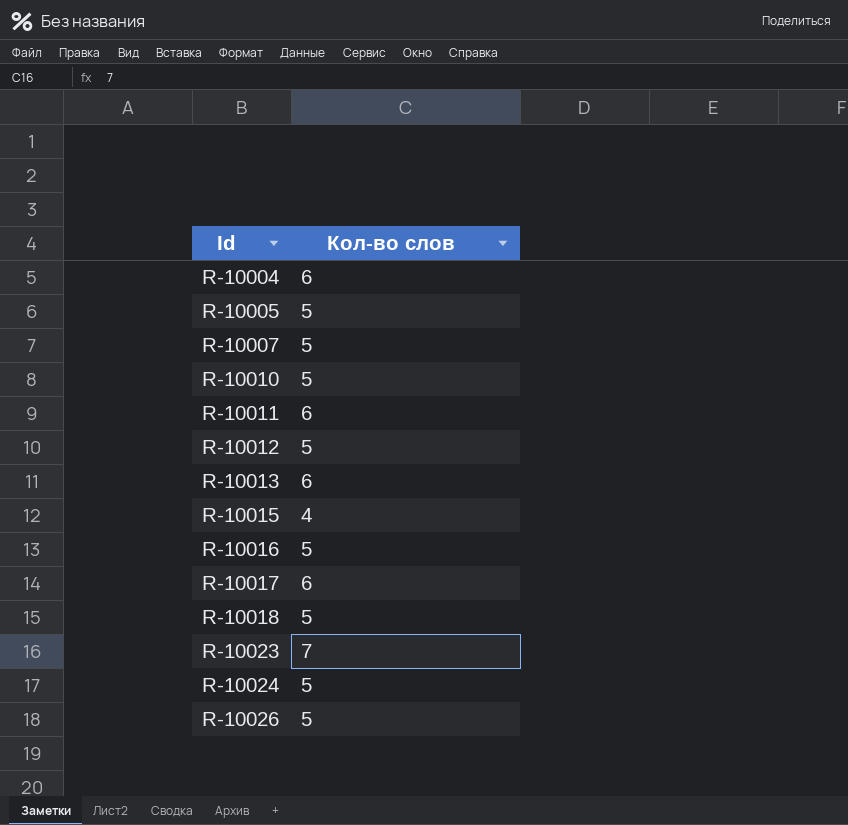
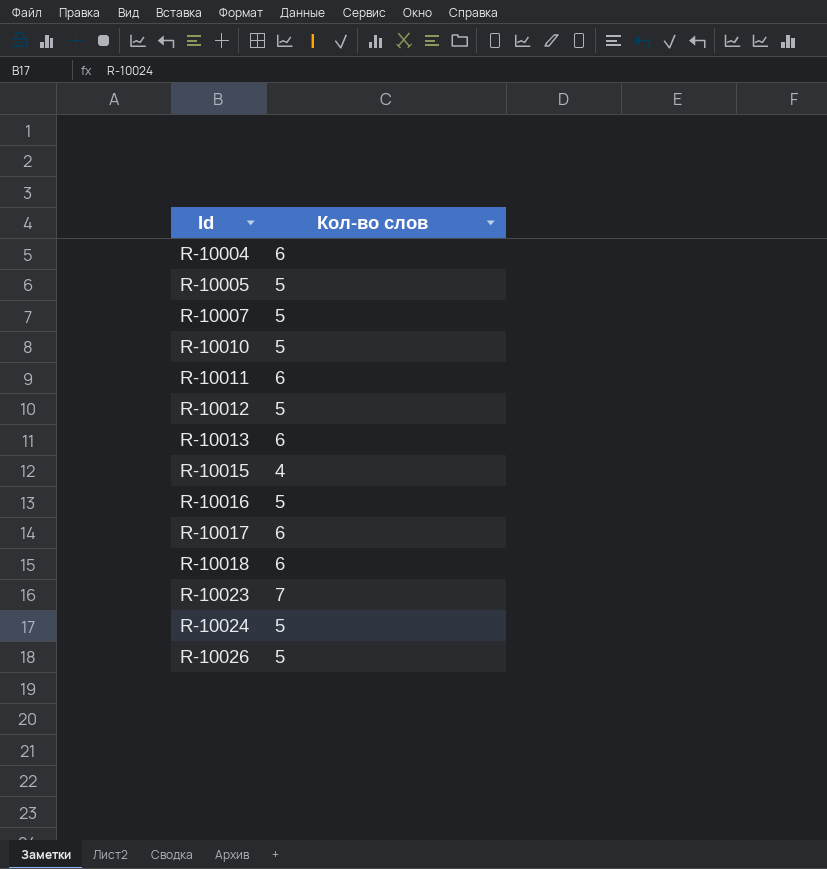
R-10018 | Кол-во слов: 5 -> 6

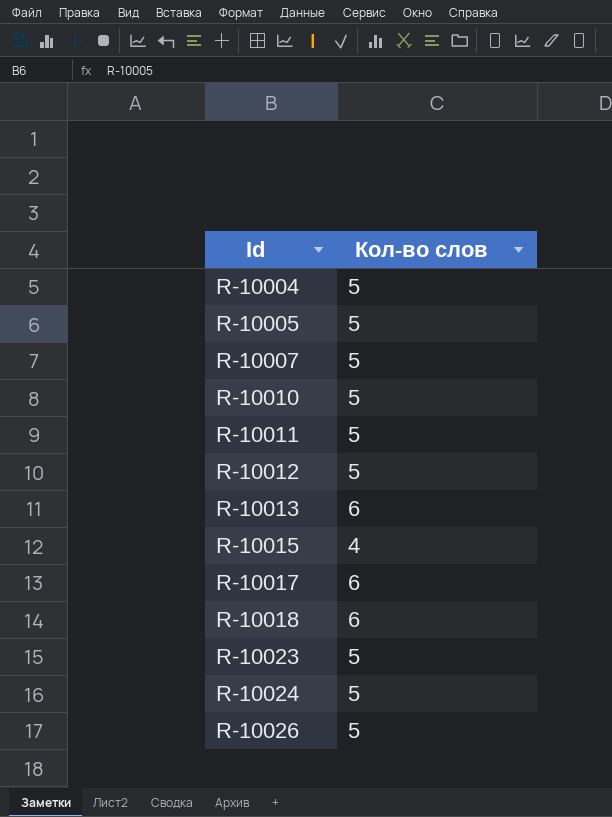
row R-10016: 5 -> none
R-10004 | Кол-во слов: 6 -> 5
R-10011 | Кол-во слов: 6 -> 5
R-10023 | Кол-во слов: 7 -> 5

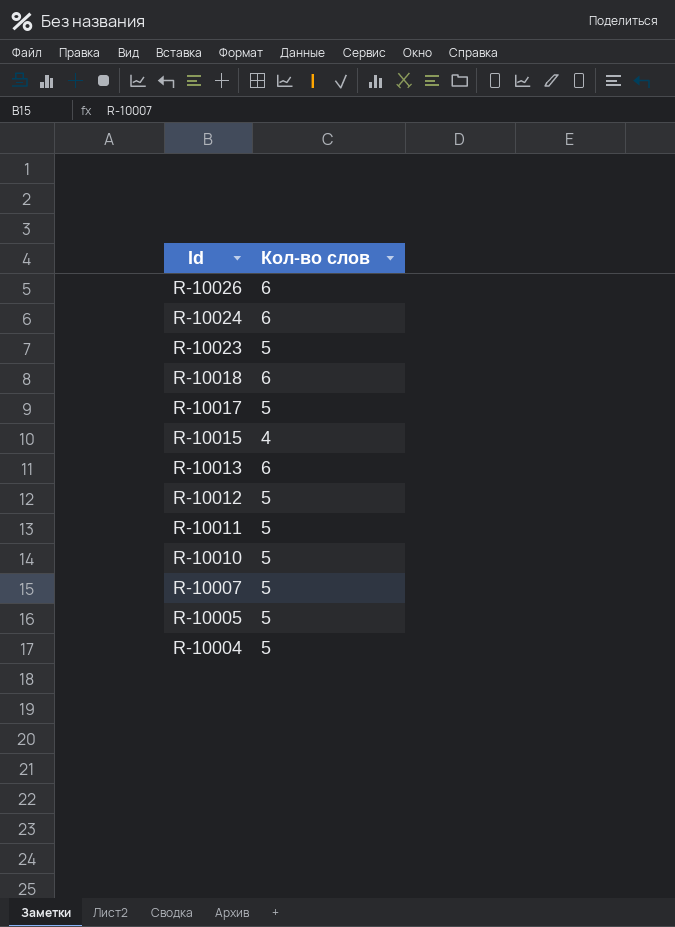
row order: Id ascending -> Id descending
R-10026 | Кол-во слов: 5 -> 6
R-10024 | Кол-во слов: 5 -> 6
R-10017 | Кол-во слов: 6 -> 5

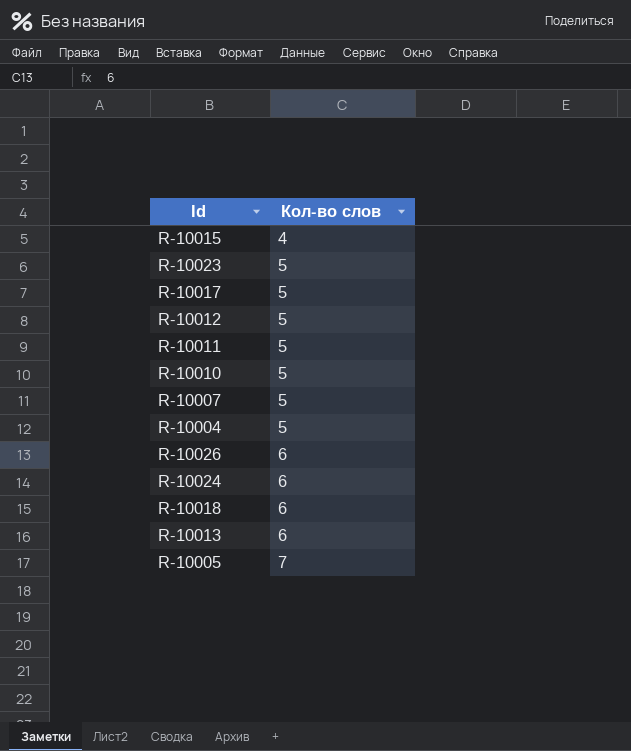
row order: Id descending -> Кол-во слов ascending
R-10005 | Кол-во слов: 5 -> 7

